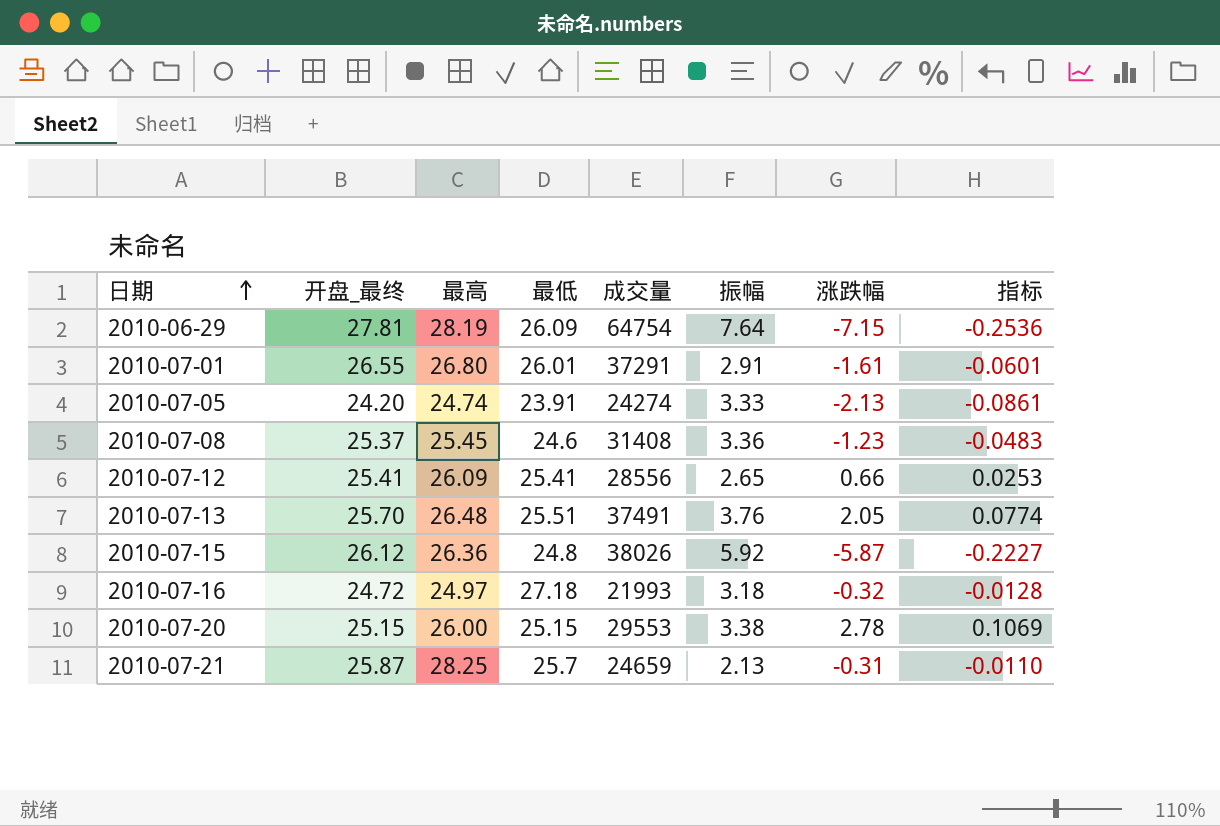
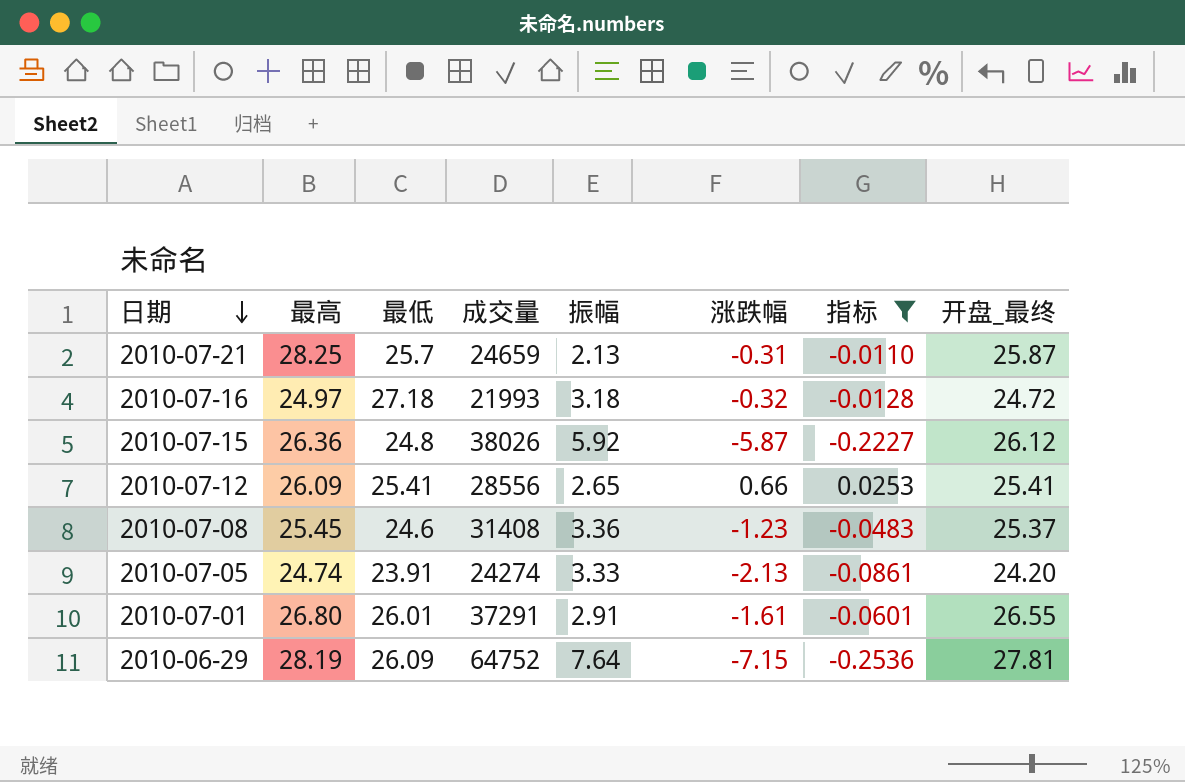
filter: none -> 指标 <= 0.0253
row order: 日期 ascending -> 日期 descending
column 开盘_最终 | position: 2 -> 8
2010-06-29 | 成交量: 64754 -> 64752

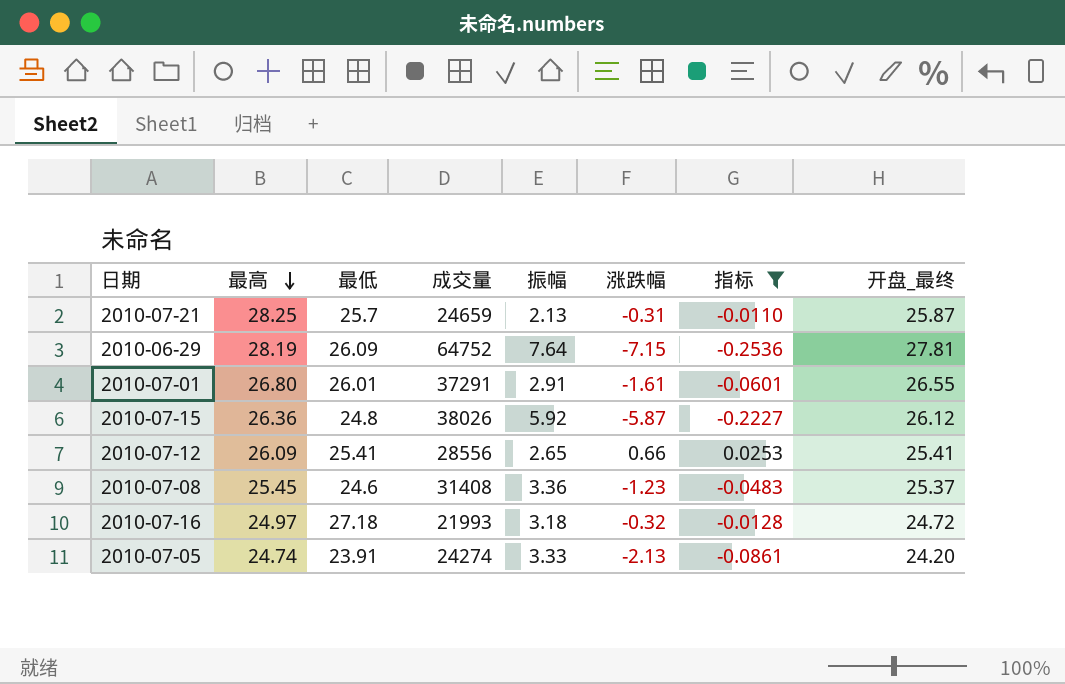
row order: 日期 descending -> 最高 descending

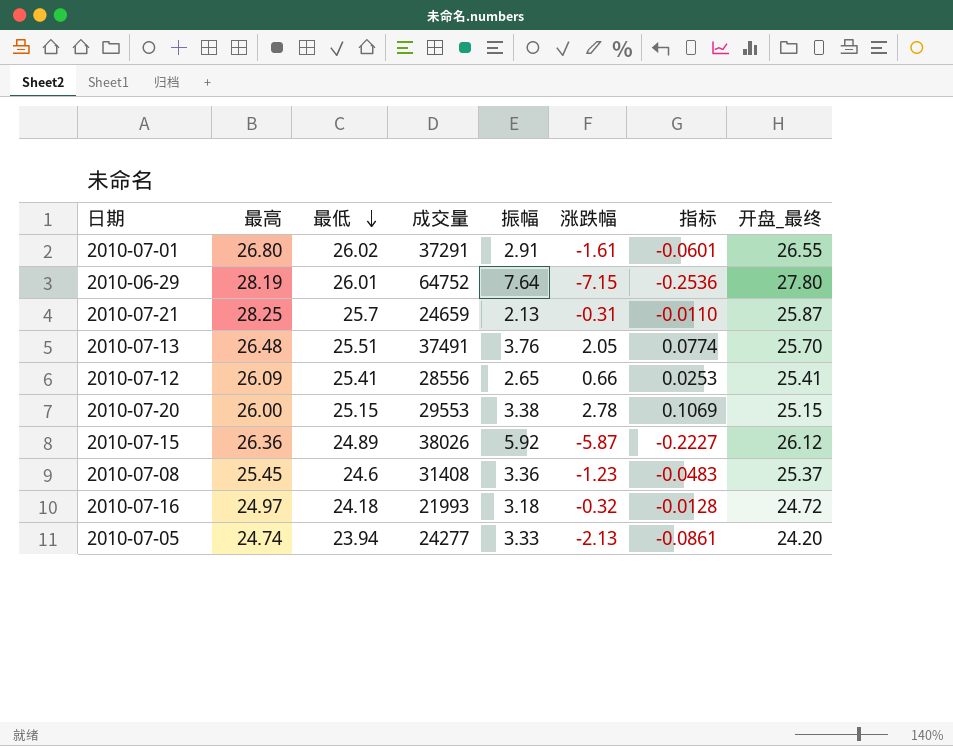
filter: 指标 <= 0.0253 -> none
row order: 最高 descending -> 最低 descending
2010-07-01 | 最低: 26.01 -> 26.02
2010-06-29 | 最低: 26.09 -> 26.01
2010-06-29 | 开盘_最终: 27.81 -> 27.80
2010-07-15 | 最低: 24.8 -> 24.89
2010-07-16 | 最低: 27.18 -> 24.18
2010-07-05 | 最低: 23.91 -> 23.94
2010-07-05 | 成交量: 24274 -> 24277

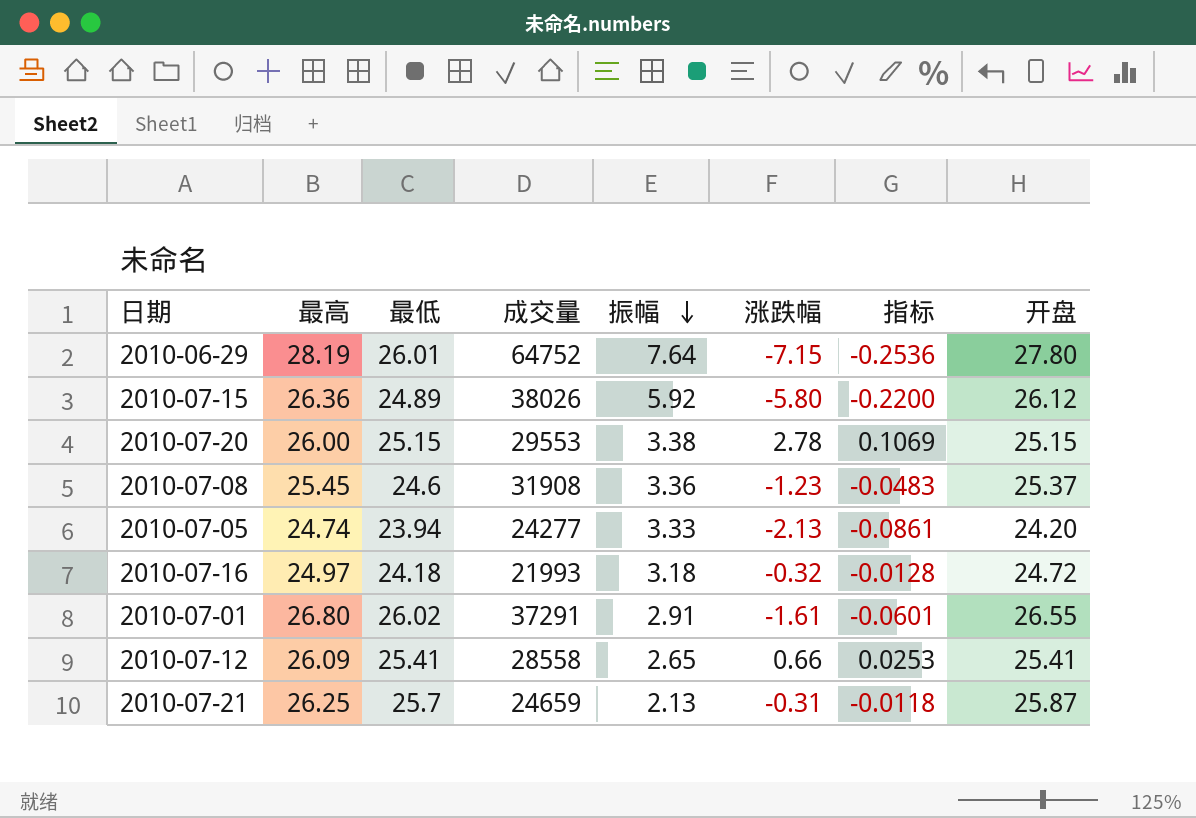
row order: 最低 descending -> 振幅 descending
column name: 开盘_最终 -> 开盘
row 2010-07-13: 26.48 | 25.51 | 37491 | 3.76 | 2.05 | 0.0774 | 25.70 -> none
2010-07-15 | 涨跌幅: -5.87 -> -5.80
2010-07-15 | 指标: -0.2227 -> -0.2200
2010-07-08 | 成交量: 31408 -> 31908
2010-07-12 | 成交量: 28556 -> 28558
2010-07-21 | 最高: 28.25 -> 26.25
2010-07-21 | 指标: -0.0110 -> -0.0118

